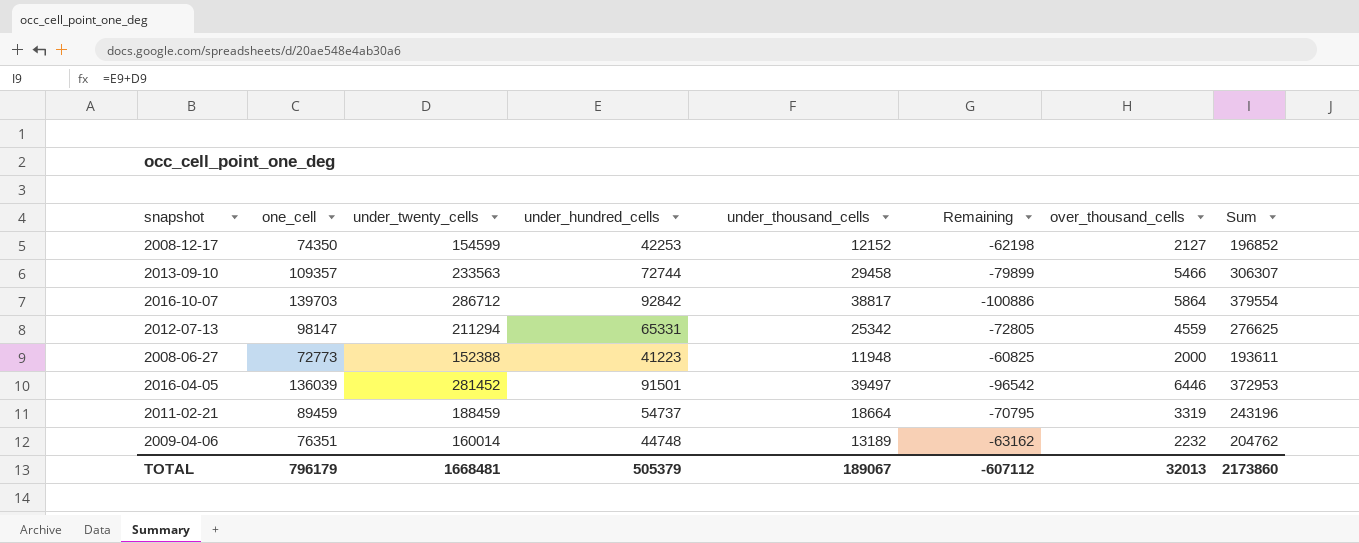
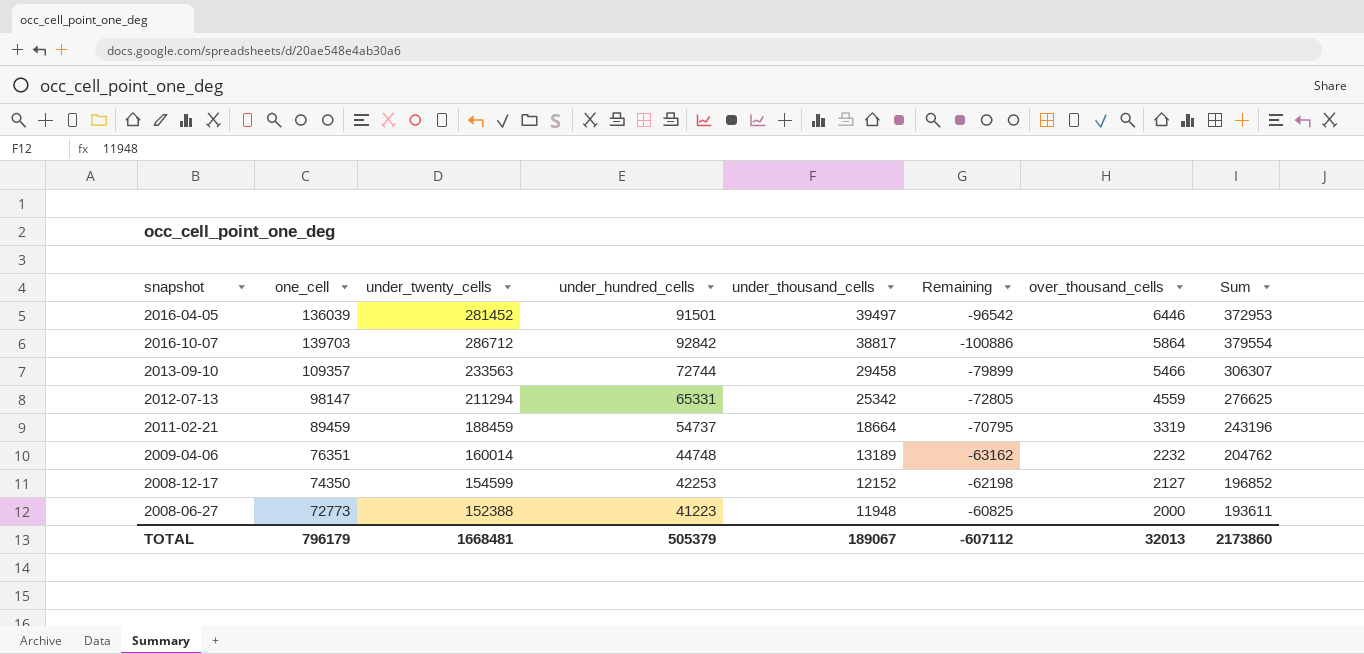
row order: none -> under_thousand_cells descending

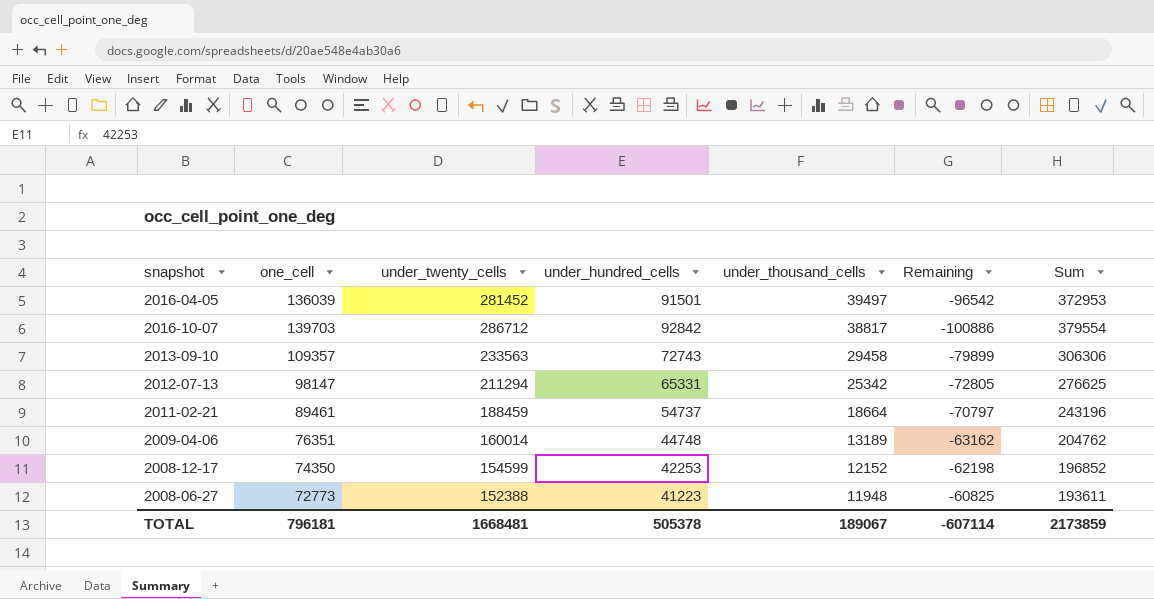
column over_thousand_cells | position: 7 -> none
2013-09-10 | under_hundred_cells: 72744 -> 72743
2013-09-10 | Sum: 306307 -> 306306
2011-02-21 | one_cell: 89459 -> 89461
2011-02-21 | Remaining: -70795 -> -70797
TOTAL | one_cell: 796179 -> 796181
TOTAL | under_hundred_cells: 505379 -> 505378
TOTAL | Remaining: -607112 -> -607114
TOTAL | Sum: 2173860 -> 2173859

